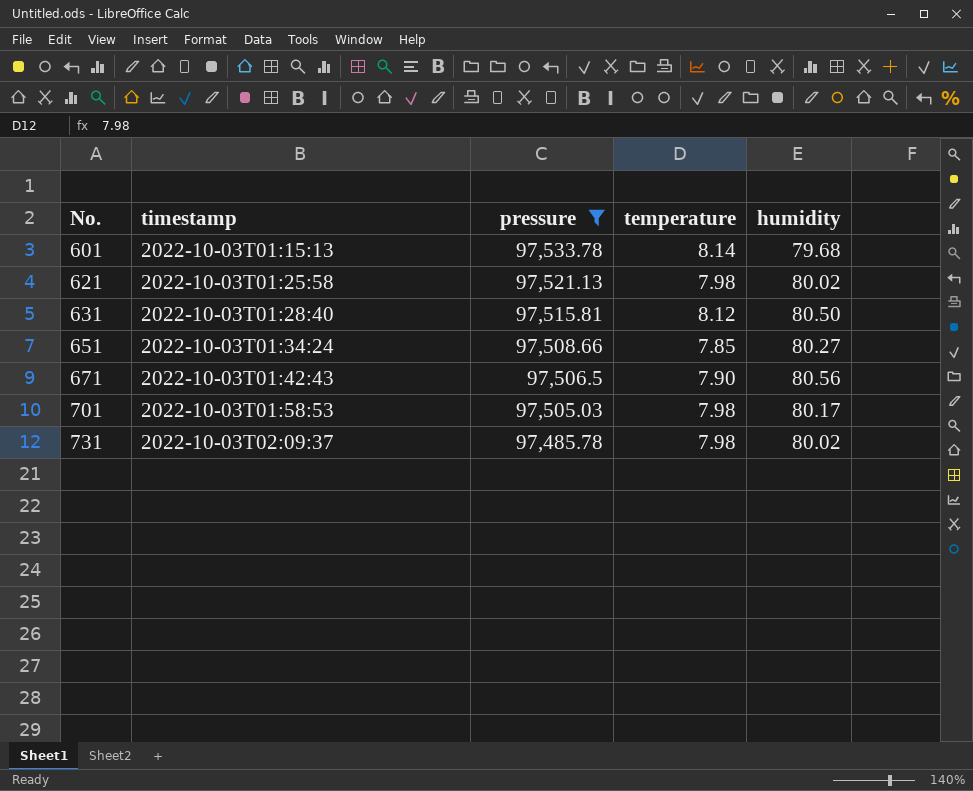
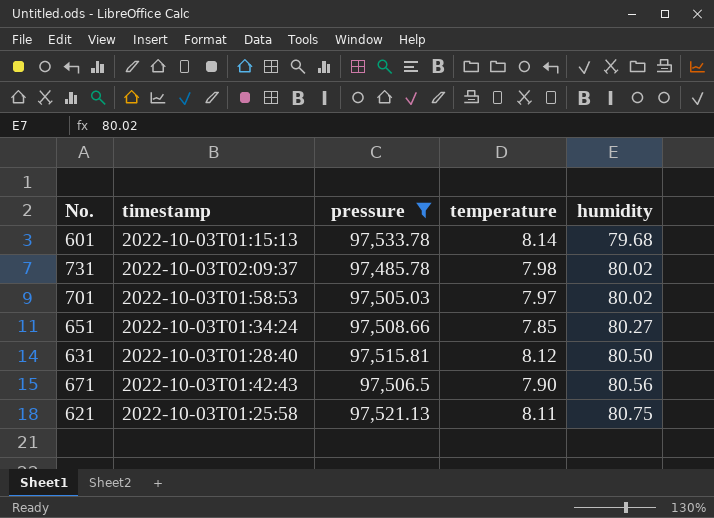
row order: No. ascending -> humidity ascending
701 | temperature: 7.98 -> 7.97
701 | humidity: 80.17 -> 80.02
621 | temperature: 7.98 -> 8.11
621 | humidity: 80.02 -> 80.75

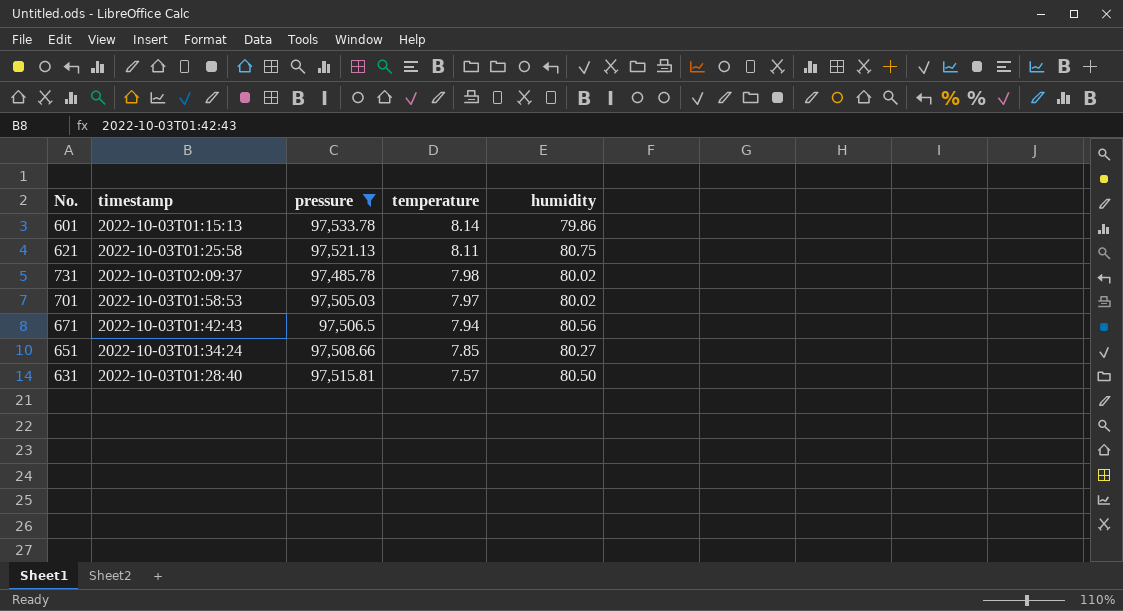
row order: humidity ascending -> temperature descending
601 | humidity: 79.68 -> 79.86
671 | temperature: 7.90 -> 7.94
631 | temperature: 8.12 -> 7.57

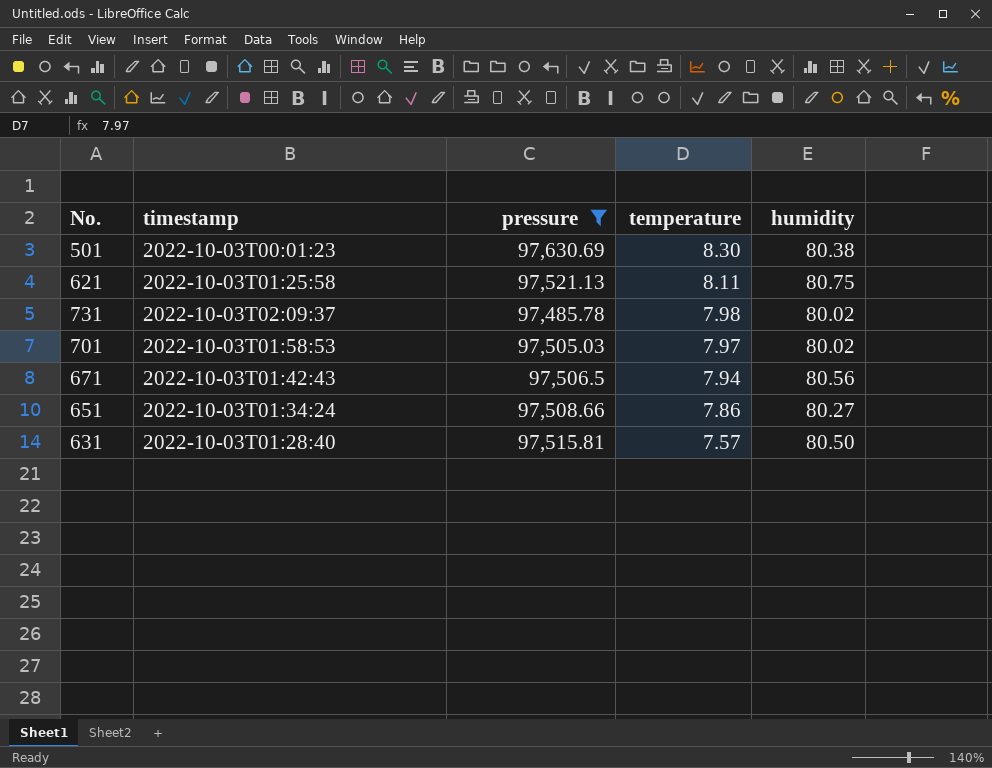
row 601: 2022-10-03T01:15:13 | 97,533.78 | 8.14 | 79.86 -> none
row 501: none -> 2022-10-03T00:01:23 | 97,630.69 | 8.30 | 80.38
651 | temperature: 7.85 -> 7.86

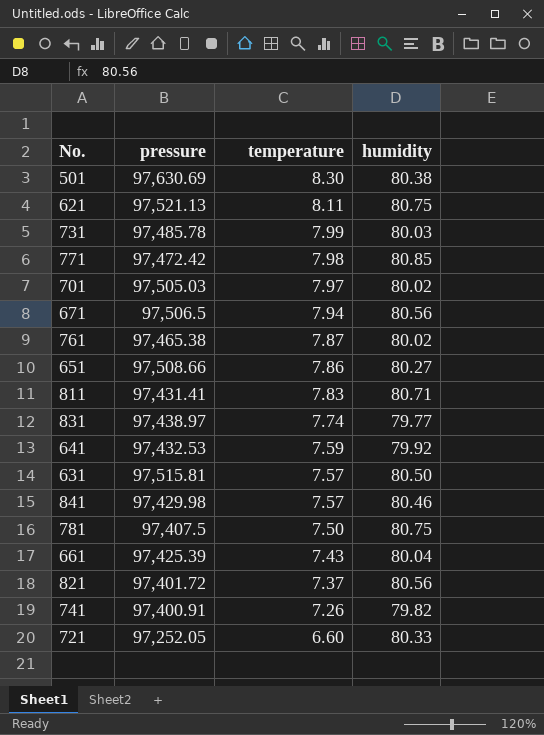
filter: pressure >= 97,485.78 -> none
column timestamp | position: 2 -> none
731 | temperature: 7.98 -> 7.99
731 | humidity: 80.02 -> 80.03

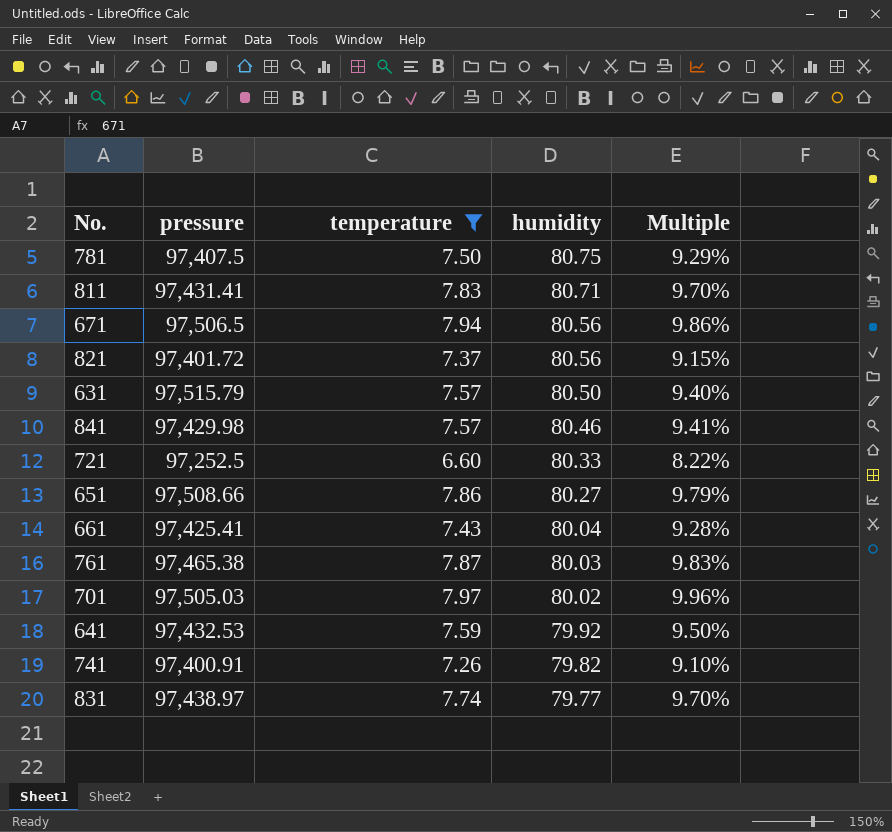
filter: none -> temperature <= 7.97
row order: temperature descending -> humidity descending
column Multiple | formula: none -> [temperature] / [humidity]
631 | pressure: 97,515.81 -> 97,515.79
721 | pressure: 97,252.05 -> 97,252.5
661 | pressure: 97,425.39 -> 97,425.41
761 | humidity: 80.02 -> 80.03

